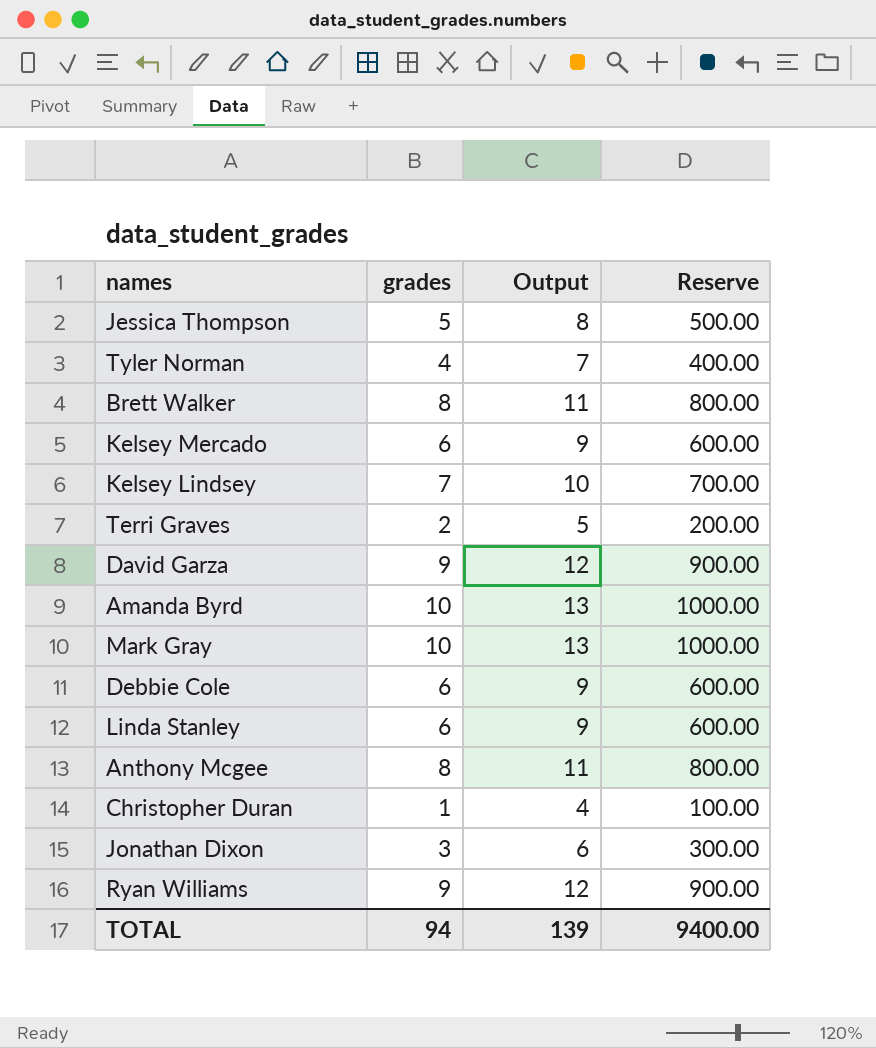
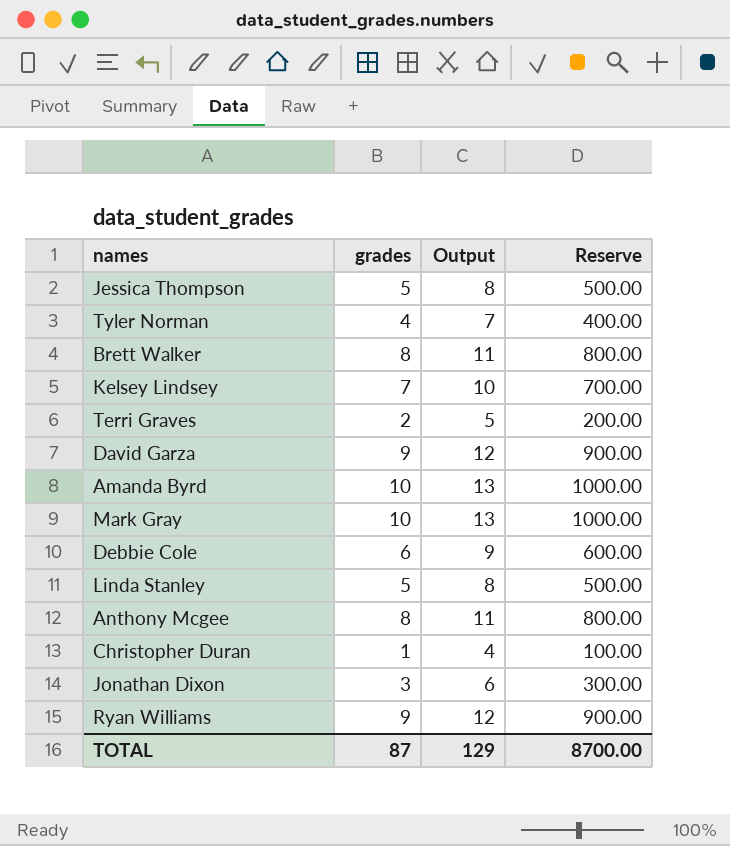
row Kelsey Mercado: 6 | 9 | 600.00 -> none
Linda Stanley | grades: 6 -> 5
Linda Stanley | Output: 9 -> 8
Linda Stanley | Reserve: 600.00 -> 500.00
TOTAL | grades: 94 -> 87
TOTAL | Output: 139 -> 129
TOTAL | Reserve: 9400.00 -> 8700.00

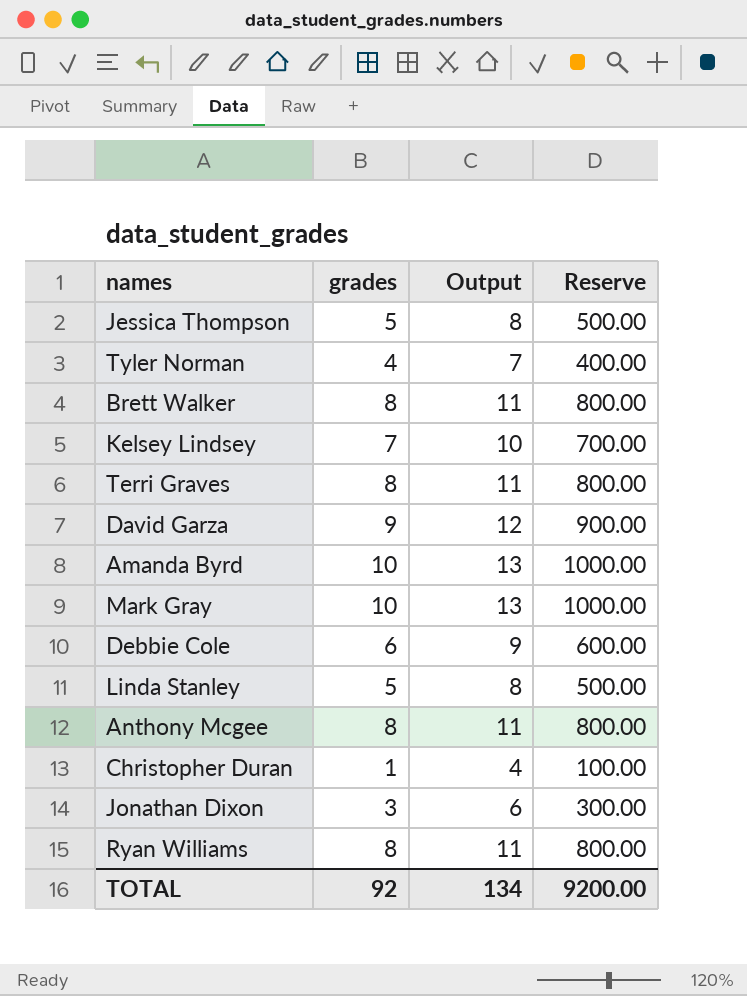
Terri Graves | grades: 2 -> 8
Terri Graves | Output: 5 -> 11
Terri Graves | Reserve: 200.00 -> 800.00
Ryan Williams | grades: 9 -> 8
Ryan Williams | Output: 12 -> 11
Ryan Williams | Reserve: 900.00 -> 800.00
TOTAL | grades: 87 -> 92
TOTAL | Output: 129 -> 134
TOTAL | Reserve: 8700.00 -> 9200.00

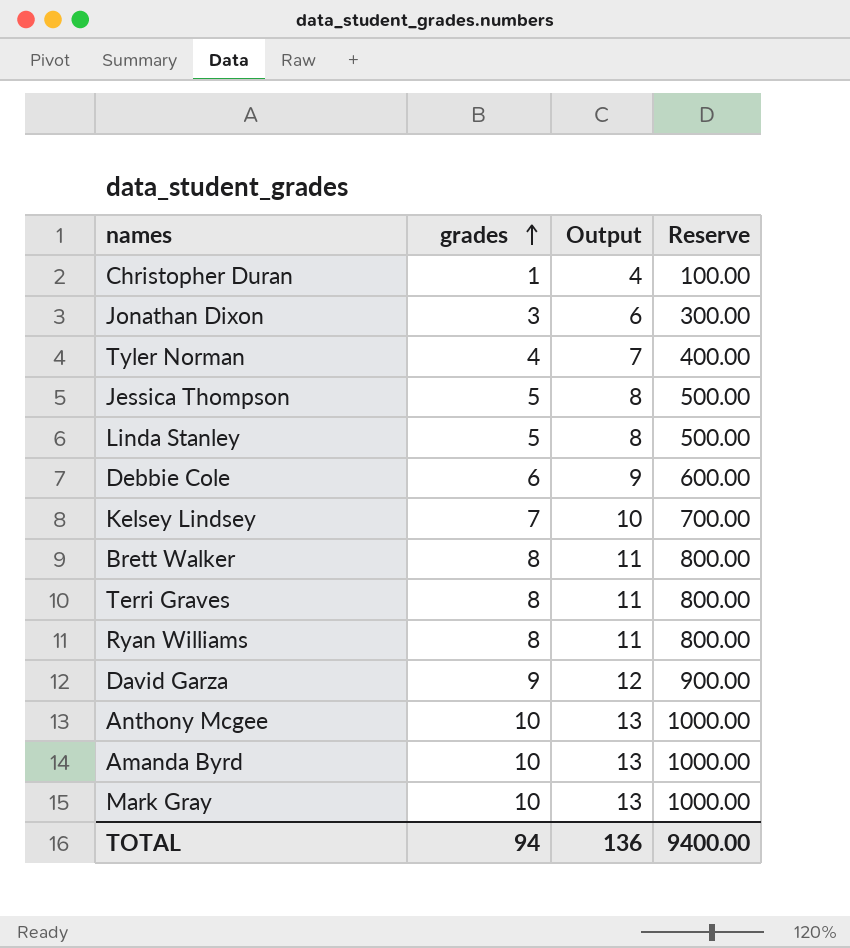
row order: none -> grades ascending
Anthony Mcgee | grades: 8 -> 10
Anthony Mcgee | Output: 11 -> 13
Anthony Mcgee | Reserve: 800.00 -> 1000.00
TOTAL | grades: 92 -> 94
TOTAL | Output: 134 -> 136
TOTAL | Reserve: 9200.00 -> 9400.00

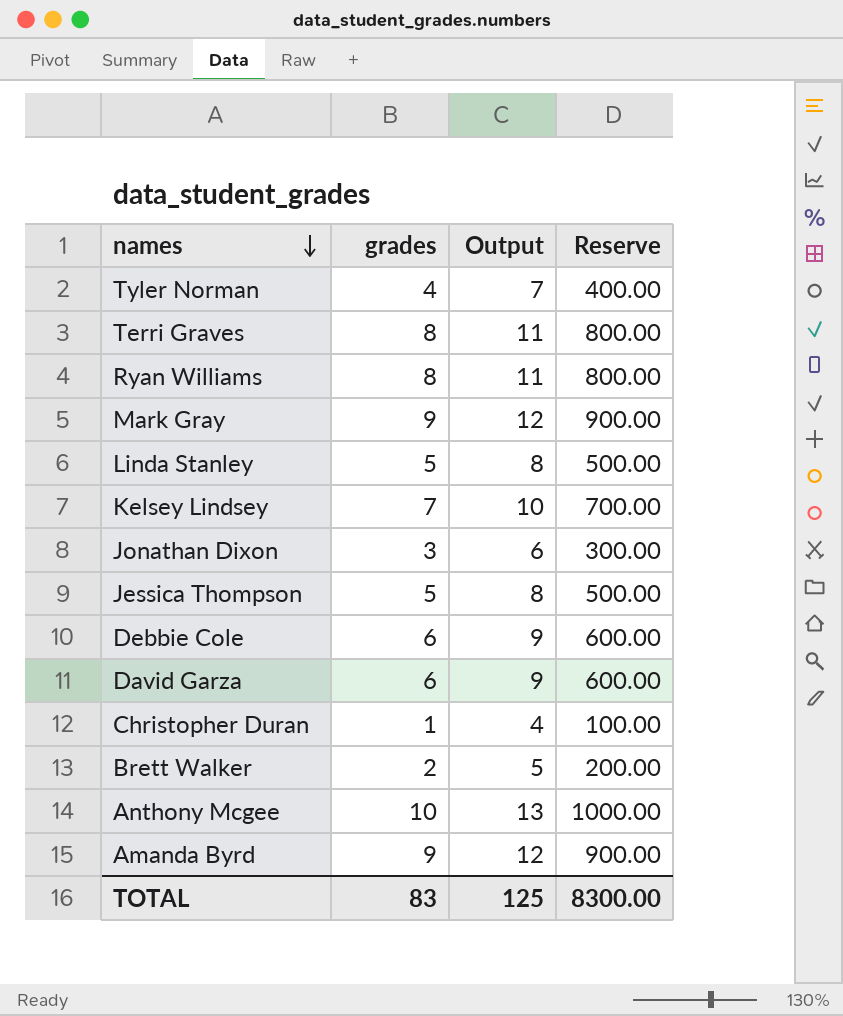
row order: grades ascending -> names descending
Mark Gray | grades: 10 -> 9
Mark Gray | Output: 13 -> 12
Mark Gray | Reserve: 1000.00 -> 900.00
David Garza | grades: 9 -> 6
David Garza | Output: 12 -> 9
David Garza | Reserve: 900.00 -> 600.00
Brett Walker | grades: 8 -> 2
Brett Walker | Output: 11 -> 5
Brett Walker | Reserve: 800.00 -> 200.00
Amanda Byrd | grades: 10 -> 9
Amanda Byrd | Output: 13 -> 12
Amanda Byrd | Reserve: 1000.00 -> 900.00
TOTAL | grades: 94 -> 83
TOTAL | Output: 136 -> 125
TOTAL | Reserve: 9400.00 -> 8300.00

